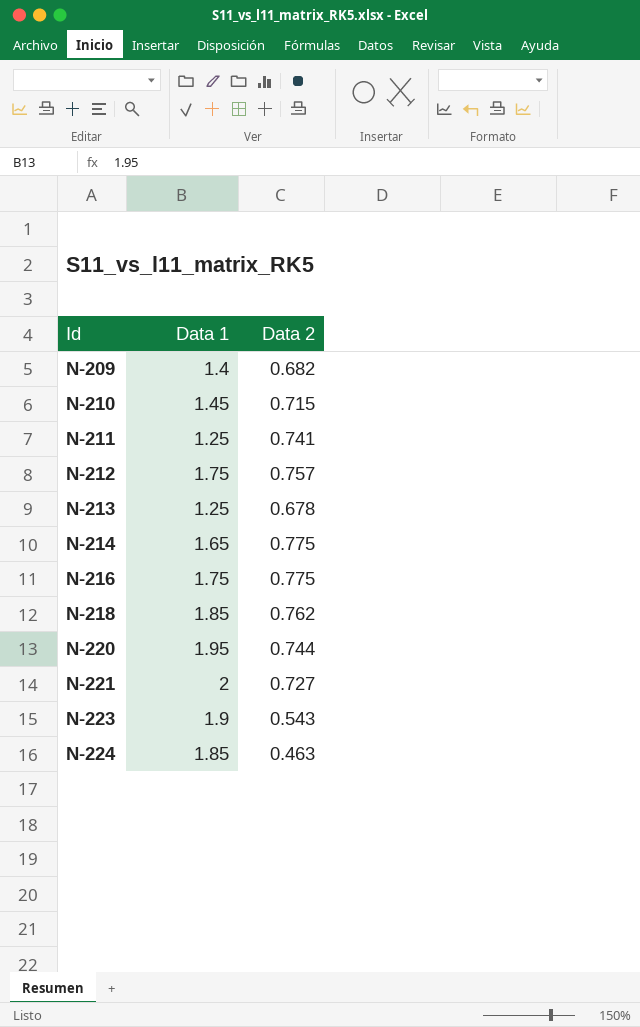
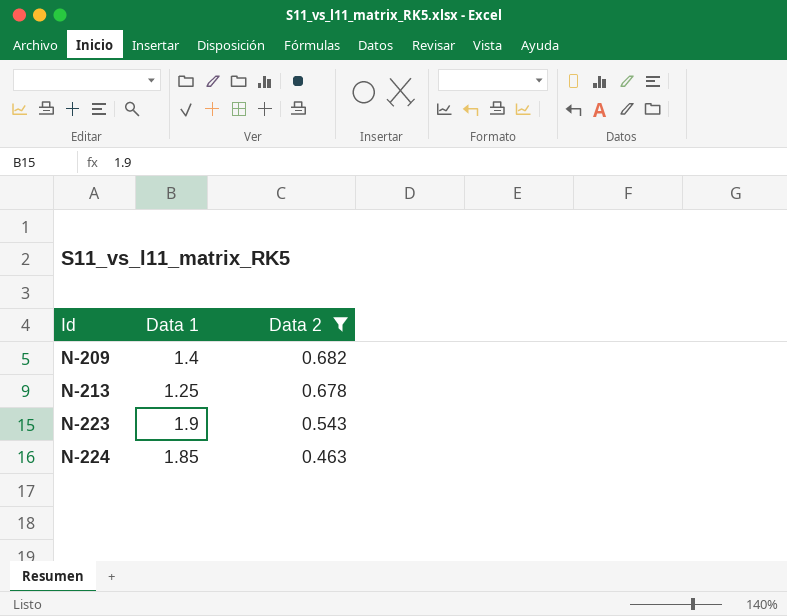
filter: none -> Data 2 <= 0.682

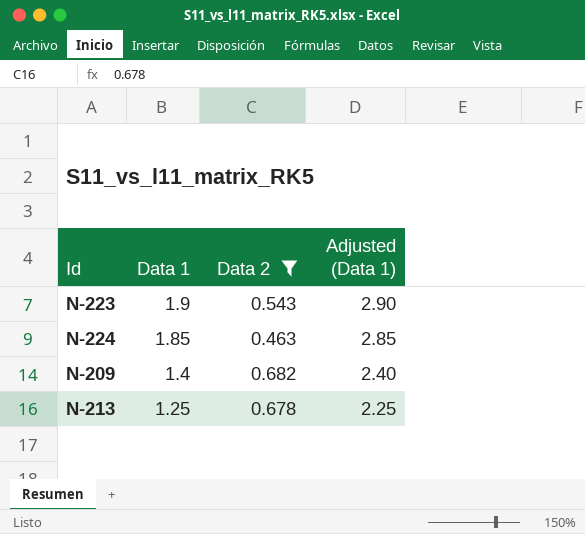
row order: Id ascending -> Data 1 descending
column Adjusted (Data 1) | formula: none -> [Data 1] + 1

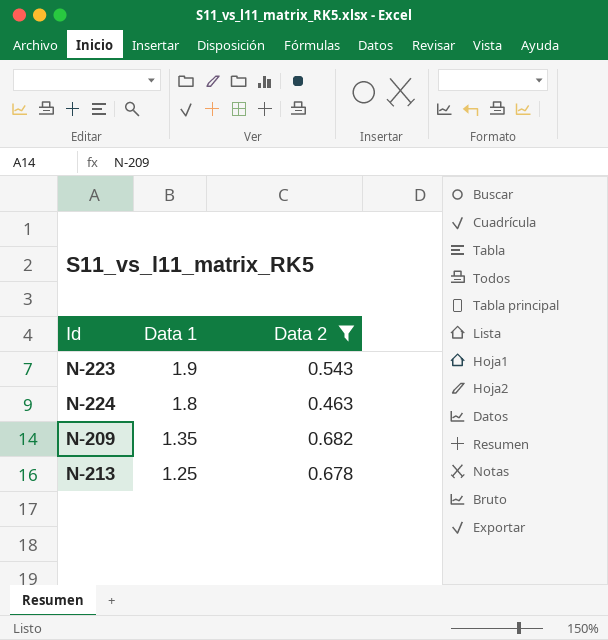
column Adjusted (Data 1) | formula: [Data 1] + 1 -> none
N-224 | Data 1: 1.85 -> 1.8
N-209 | Data 1: 1.4 -> 1.35

